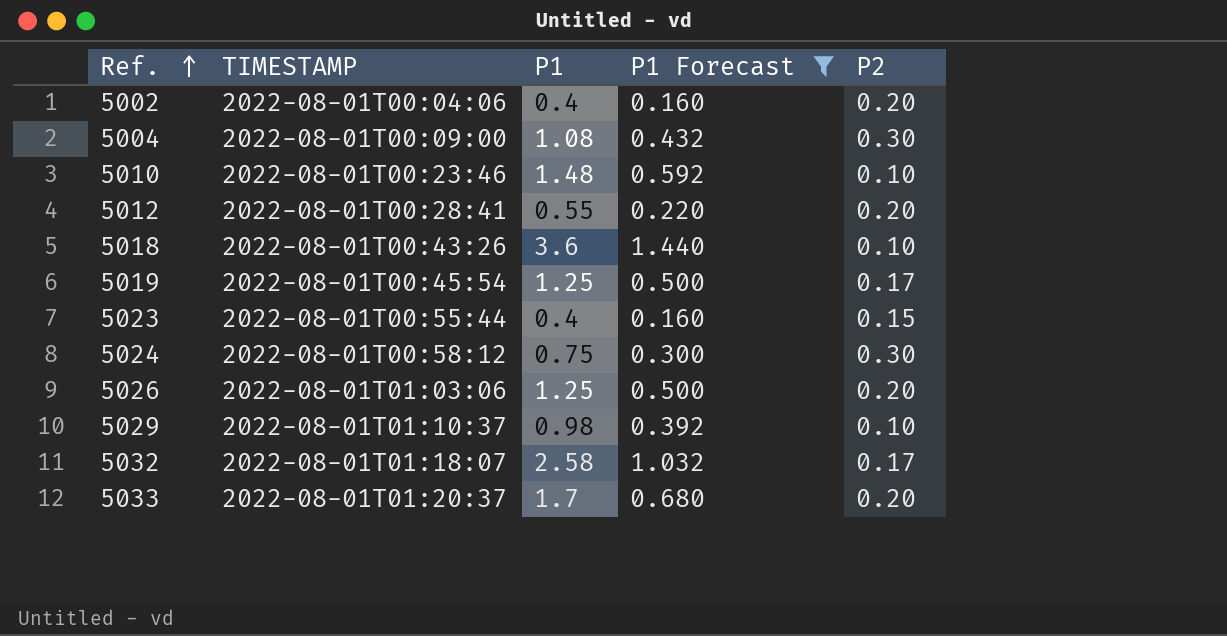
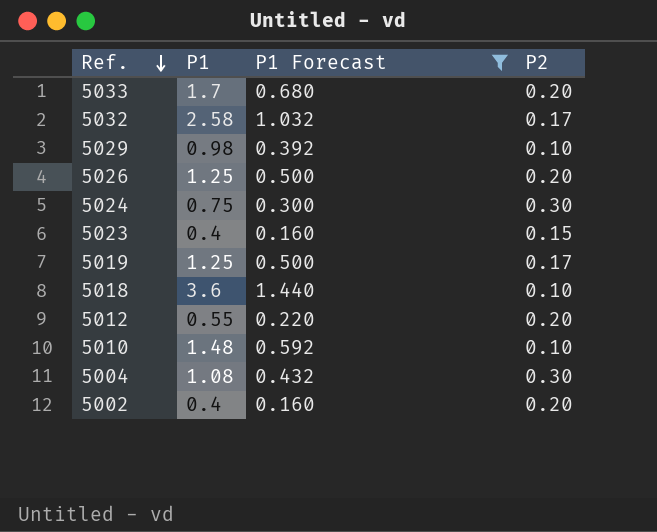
row order: Ref. ascending -> Ref. descending
column TIMESTAMP | position: 2 -> none

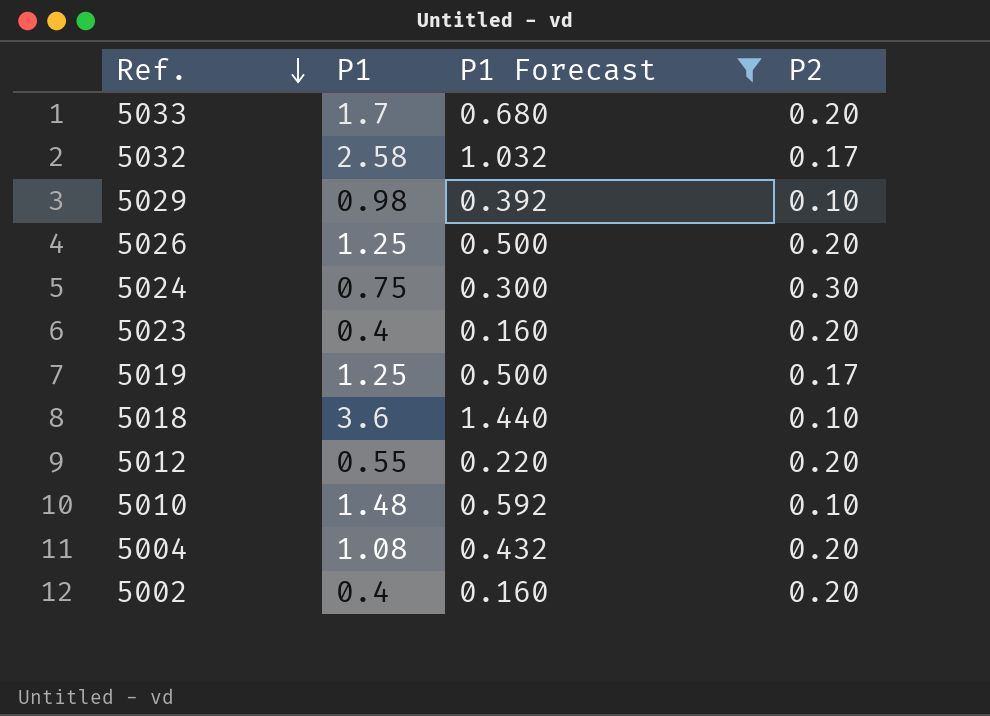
5023 | P2: 0.15 -> 0.20
5004 | P2: 0.30 -> 0.20

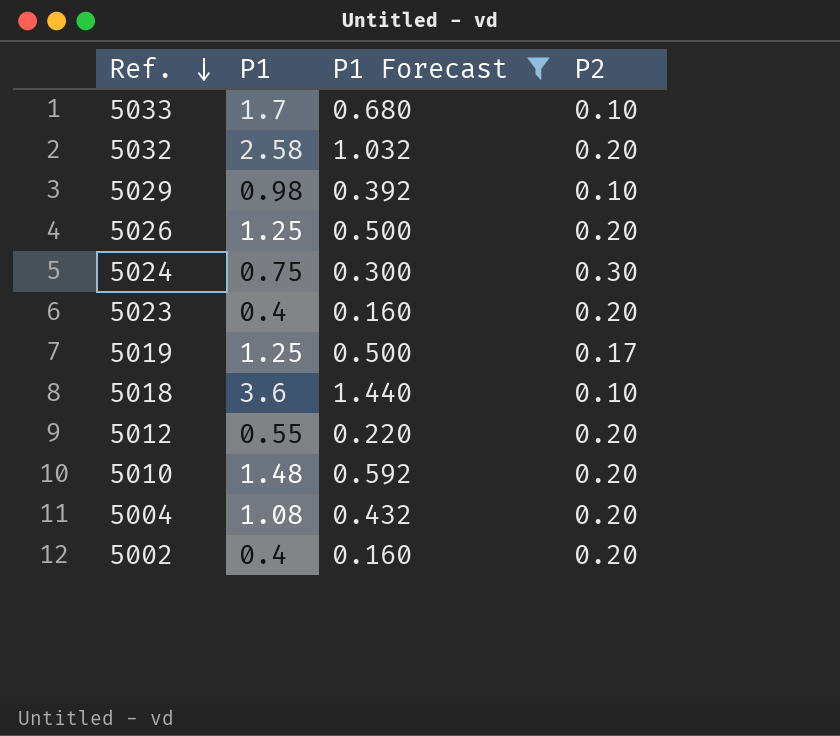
5033 | P2: 0.20 -> 0.10
5032 | P2: 0.17 -> 0.20
5010 | P2: 0.10 -> 0.20

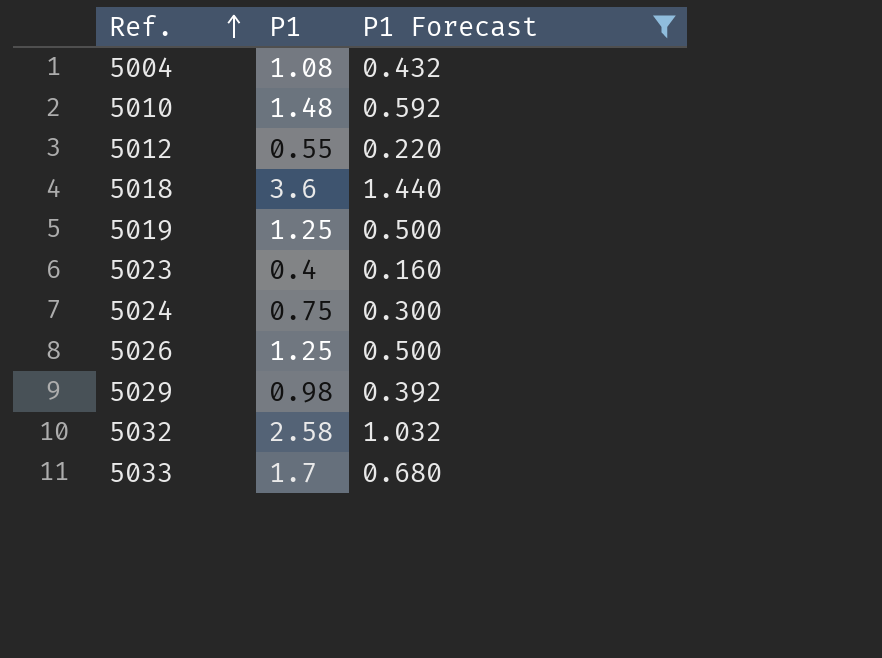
row order: Ref. descending -> Ref. ascending
column P2 | position: 4 -> none
row 5002: 0.4 | 0.160 | 0.20 -> none

